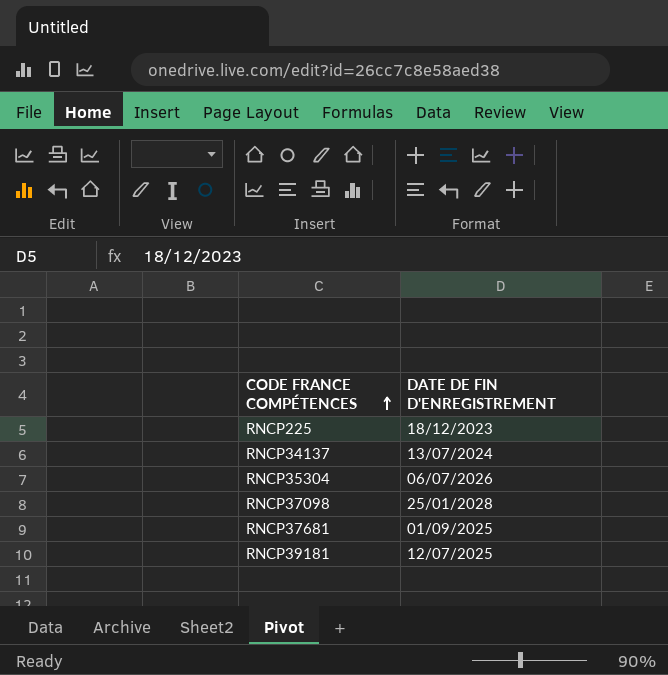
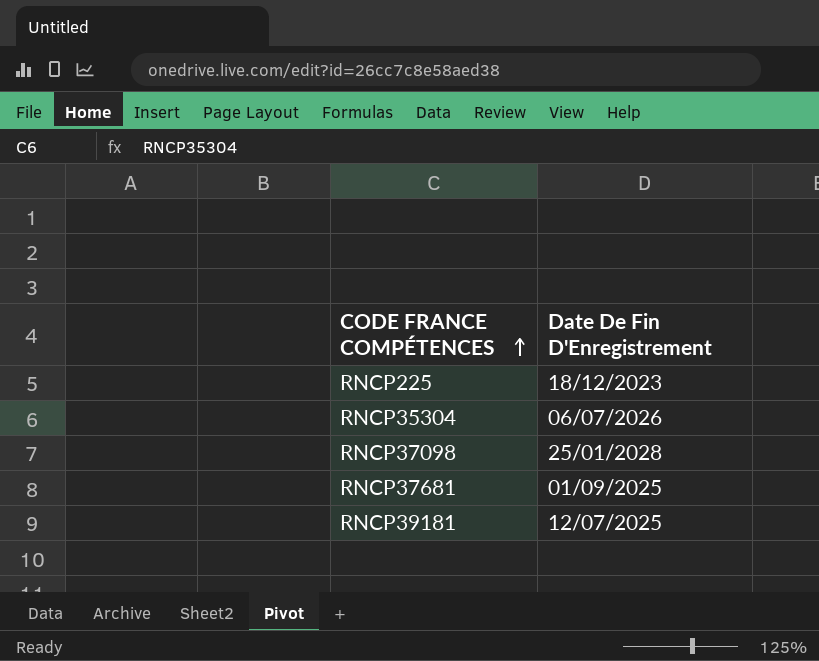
column name: DATE DE FIN D'ENREGISTREMENT -> Date De Fin D'Enregistrement
row RNCP34137: 13/07/2024 -> none

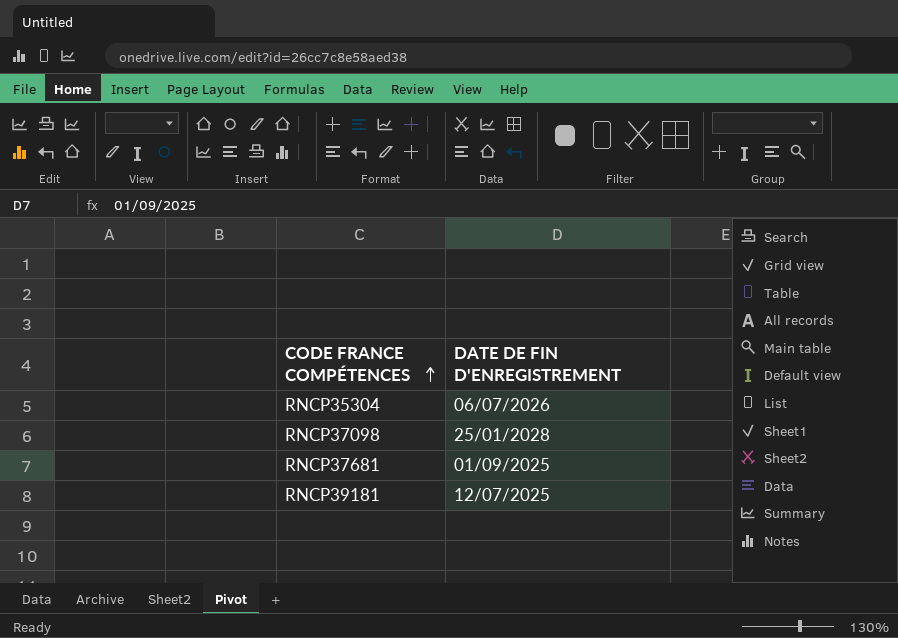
column name: Date De Fin D'Enregistrement -> DATE DE FIN D'ENREGISTREMENT
row RNCP225: 18/12/2023 -> none

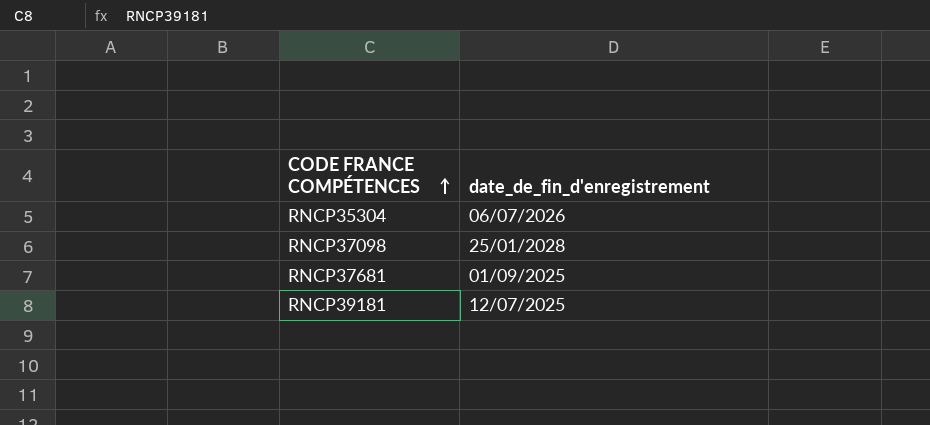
column name: DATE DE FIN D'ENREGISTREMENT -> date_de_fin_d'enregistrement

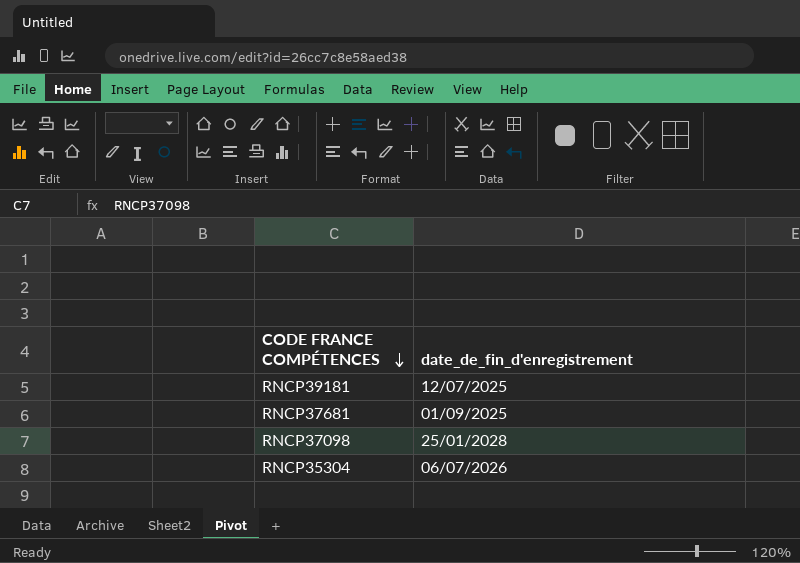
row order: CODE FRANCE COMPÉTENCES ascending -> CODE FRANCE COMPÉTENCES descending

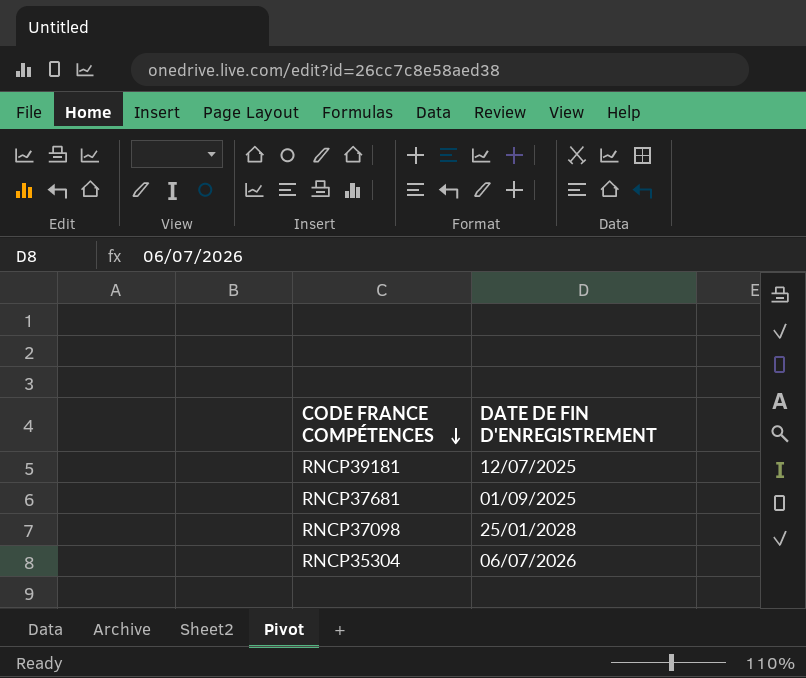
column name: date_de_fin_d'enregistrement -> DATE DE FIN D'ENREGISTREMENT

